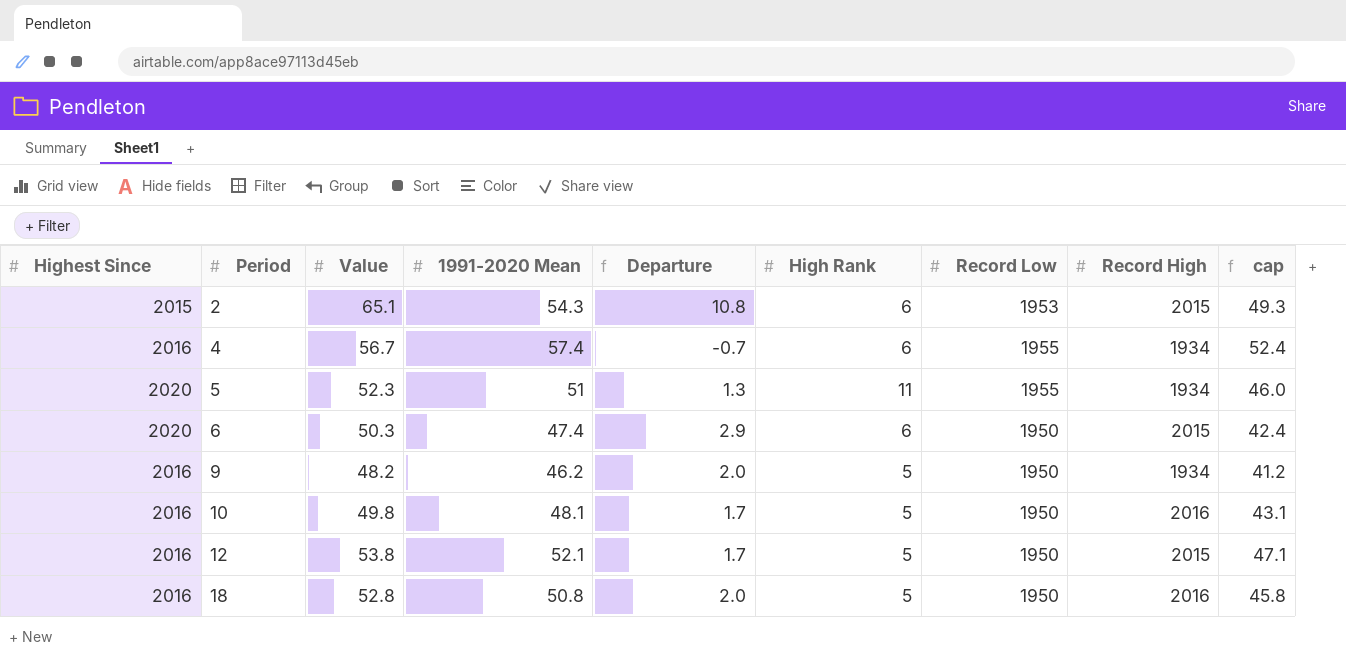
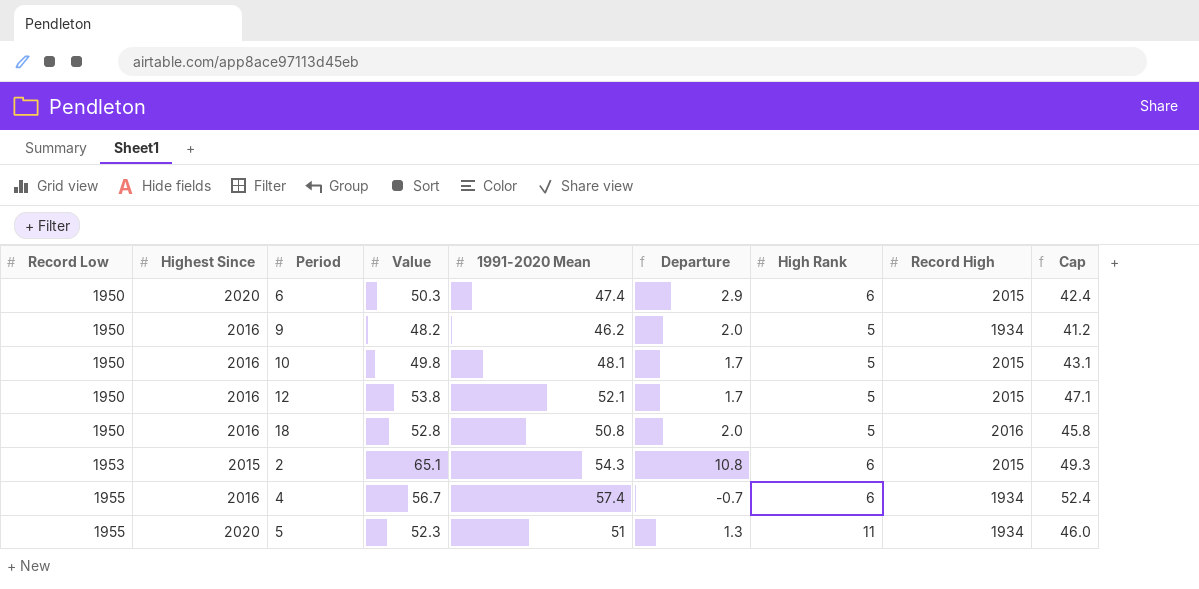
row order: Period ascending -> Record Low ascending
column Record Low | position: 7 -> 1
column name: cap -> Cap
10 | Record High: 2016 -> 2015

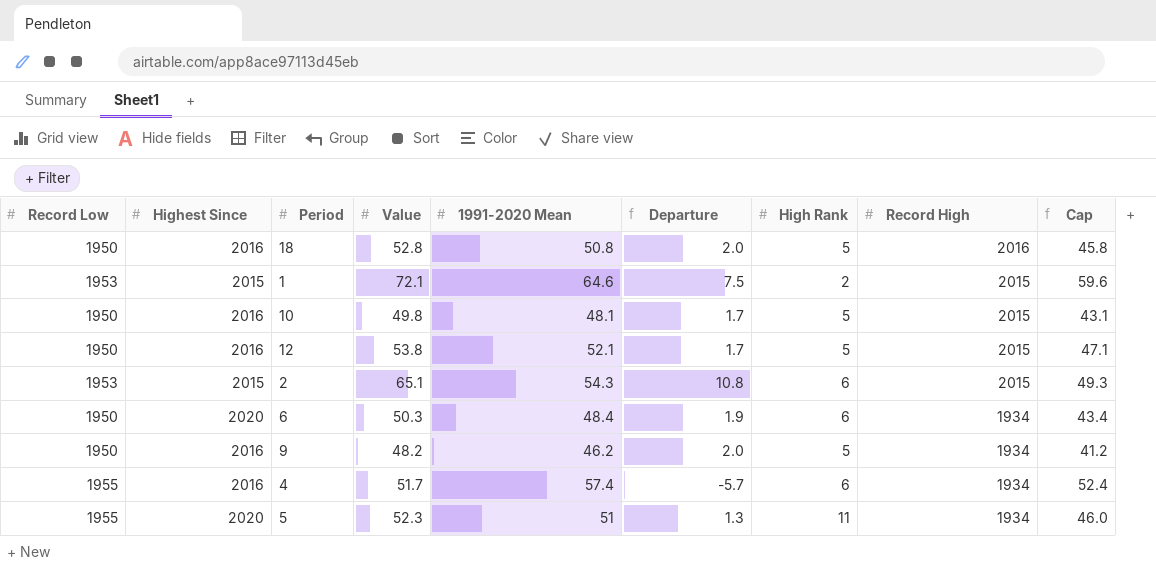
row order: Record Low ascending -> Record High descending
row 1: none -> 1953 | 2015 | 72.1 | 64.6 | 7.5 | 2 | 2015 | 59.6
6 | 1991-2020 Mean: 47.4 -> 48.4
6 | Departure: 2.9 -> 1.9
6 | Record High: 2015 -> 1934
6 | Cap: 42.4 -> 43.4
4 | Value: 56.7 -> 51.7
4 | Departure: -0.7 -> -5.7

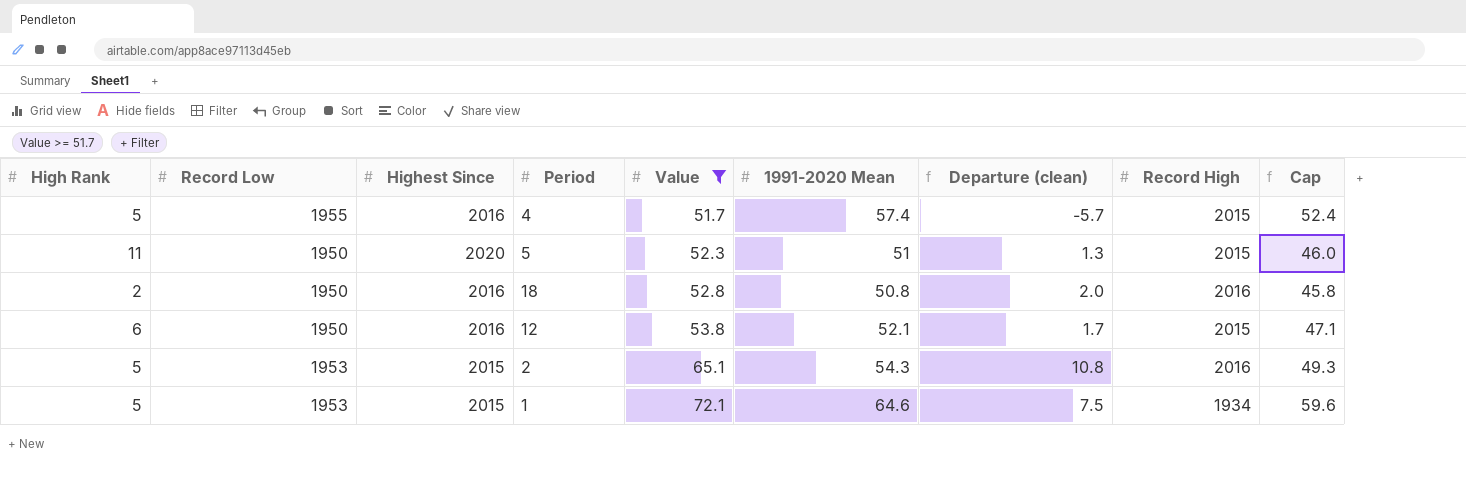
filter: none -> Value >= 51.7
row order: Record High descending -> Value ascending
column High Rank | position: 7 -> 1
column name: Departure -> Departure (clean)
4 | High Rank: 6 -> 5
4 | Record High: 1934 -> 2015
5 | Record Low: 1955 -> 1950
5 | Record High: 1934 -> 2015
18 | High Rank: 5 -> 2
12 | High Rank: 5 -> 6
2 | High Rank: 6 -> 5
2 | Record High: 2015 -> 2016
1 | High Rank: 2 -> 5
1 | Record High: 2015 -> 1934

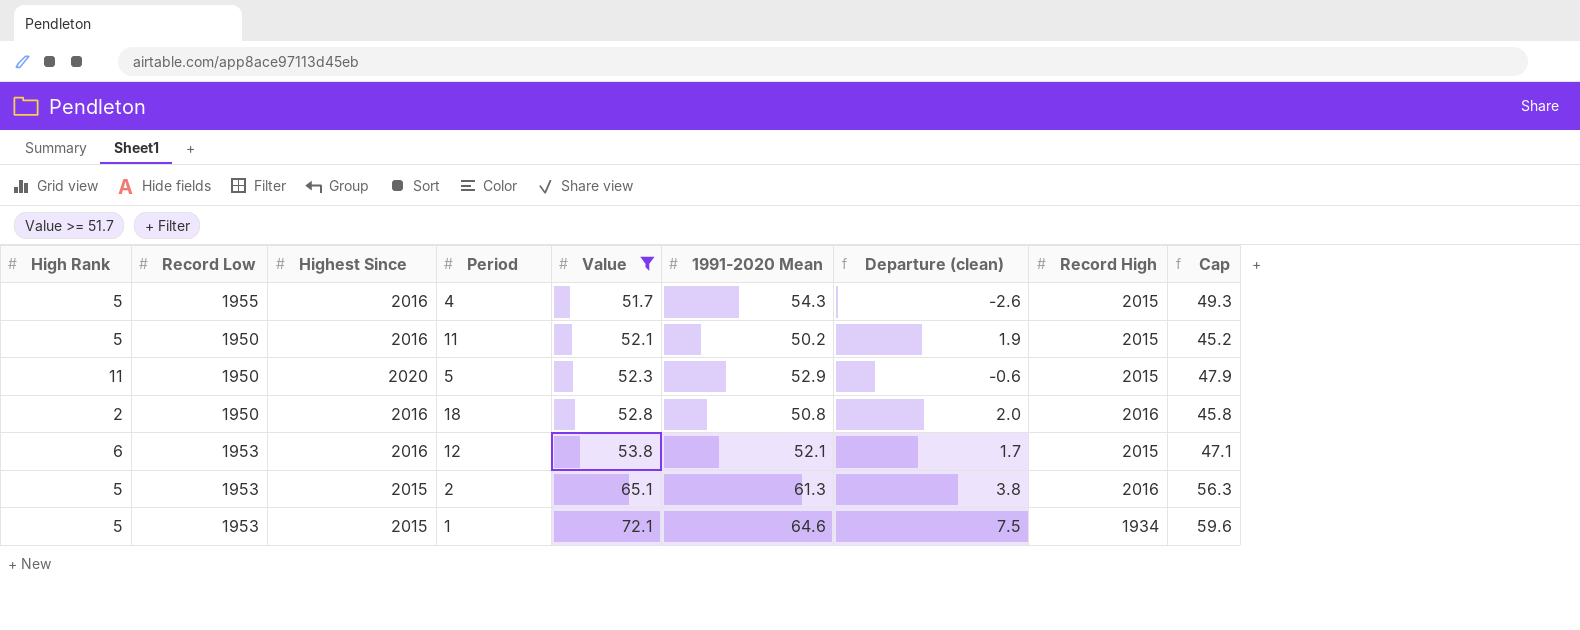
4 | 1991-2020 Mean: 57.4 -> 54.3
4 | Departure (clean): -5.7 -> -2.6
4 | Cap: 52.4 -> 49.3
row 11: none -> 5 | 1950 | 2016 | 52.1 | 50.2 | 1.9 | 2015 | 45.2
5 | 1991-2020 Mean: 51 -> 52.9
5 | Departure (clean): 1.3 -> -0.6
5 | Cap: 46.0 -> 47.9
12 | Record Low: 1950 -> 1953
2 | 1991-2020 Mean: 54.3 -> 61.3
2 | Departure (clean): 10.8 -> 3.8
2 | Cap: 49.3 -> 56.3

